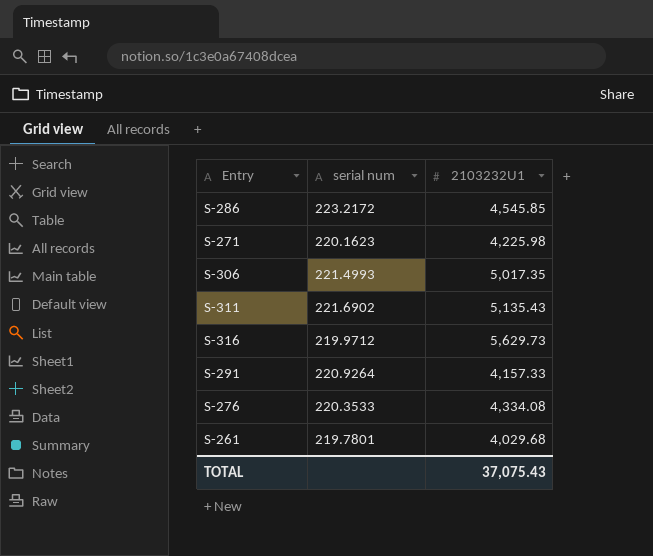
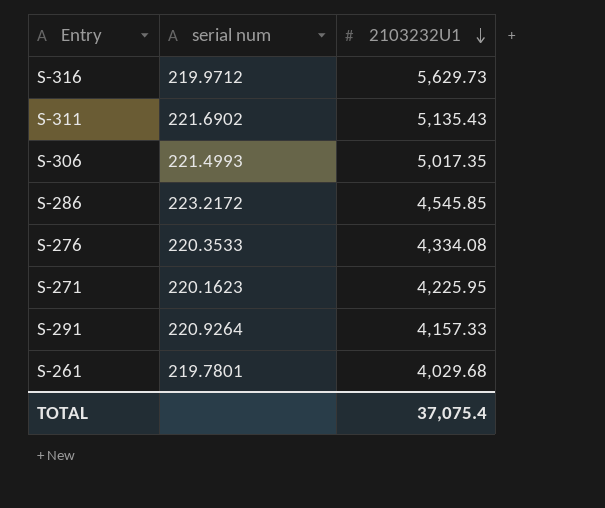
row order: none -> 2103232U1 descending
S-271 | 2103232U1: 4,225.98 -> 4,225.95
TOTAL | 2103232U1: 37,075.43 -> 37,075.4

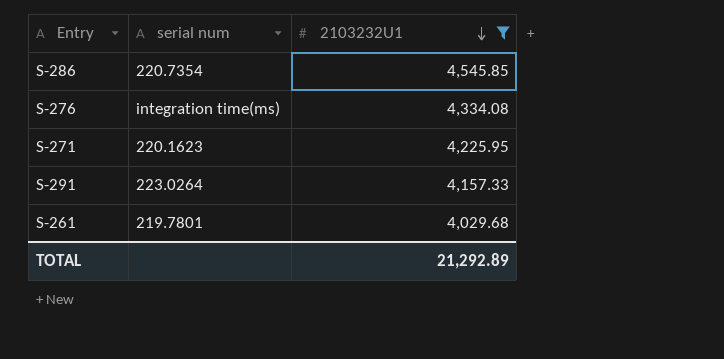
filter: none -> 2103232U1 <= 4,545.85
S-286 | serial num: 223.2172 -> 220.7354
S-276 | serial num: 220.3533 -> integration time(ms)
S-291 | serial num: 220.9264 -> 223.0264
TOTAL | 2103232U1: 37,075.4 -> 21,292.89

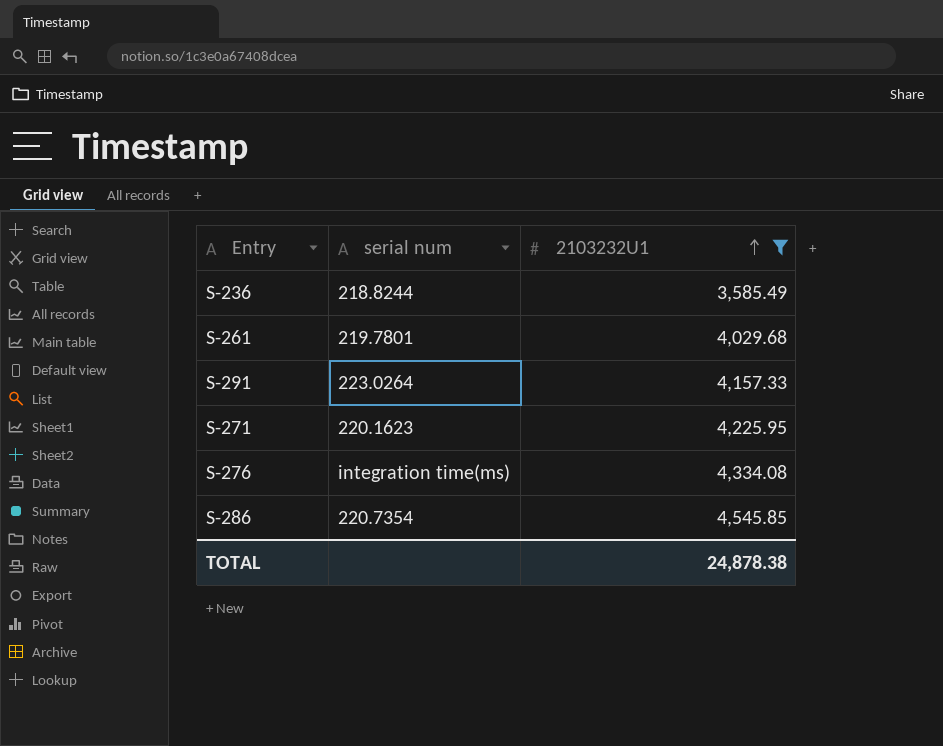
row order: 2103232U1 descending -> 2103232U1 ascending
row S-236: none -> 218.8244 | 3,585.49
TOTAL | 2103232U1: 21,292.89 -> 24,878.38

